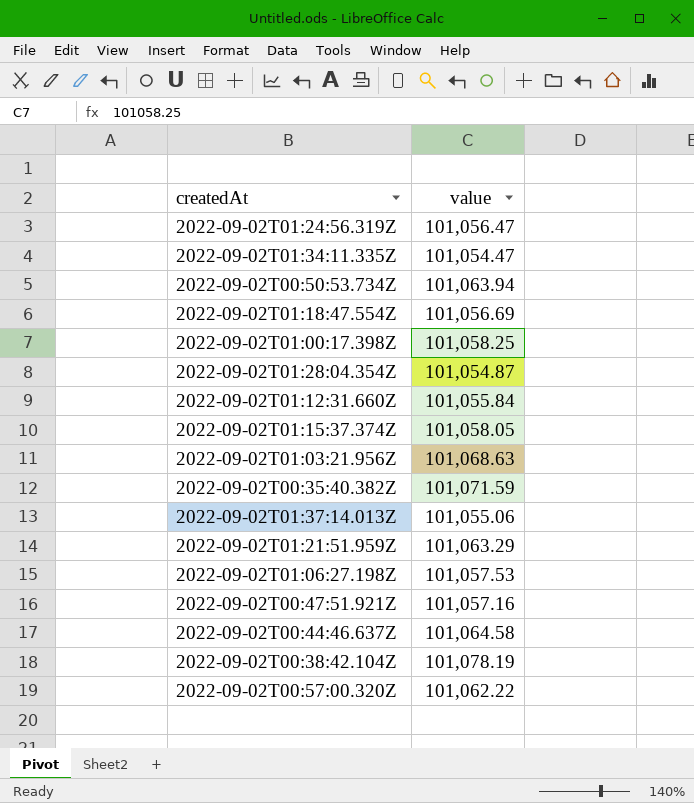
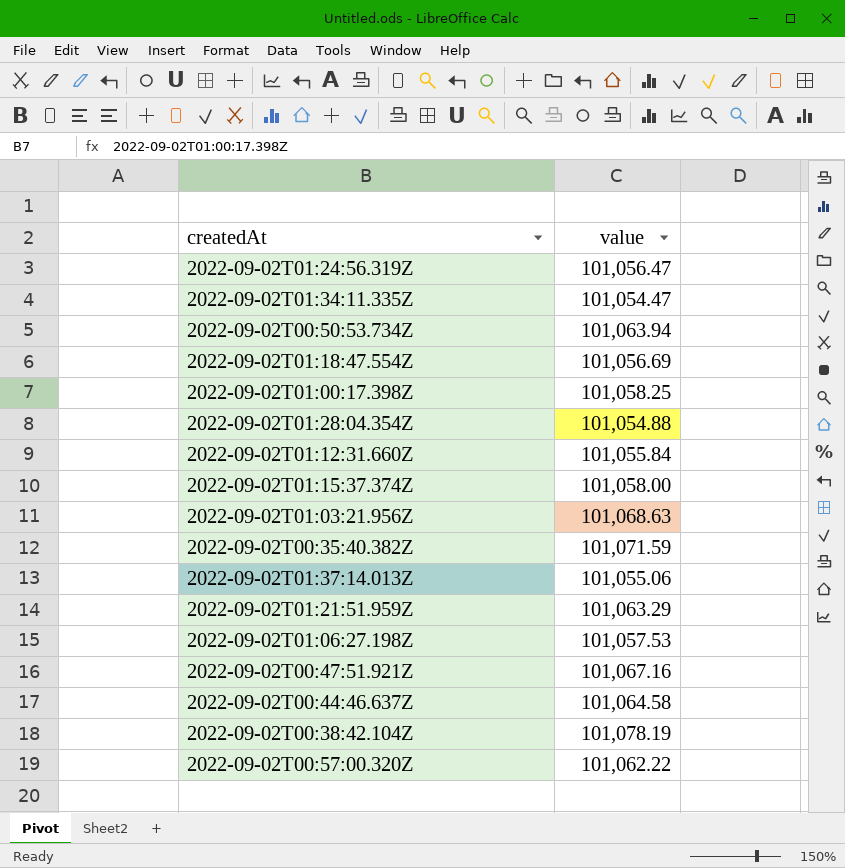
2022-09-02T01:28:04.354Z | value: 101,054.87 -> 101,054.88
2022-09-02T01:15:37.374Z | value: 101,058.05 -> 101,058.00
2022-09-02T00:47:51.921Z | value: 101,057.16 -> 101,067.16

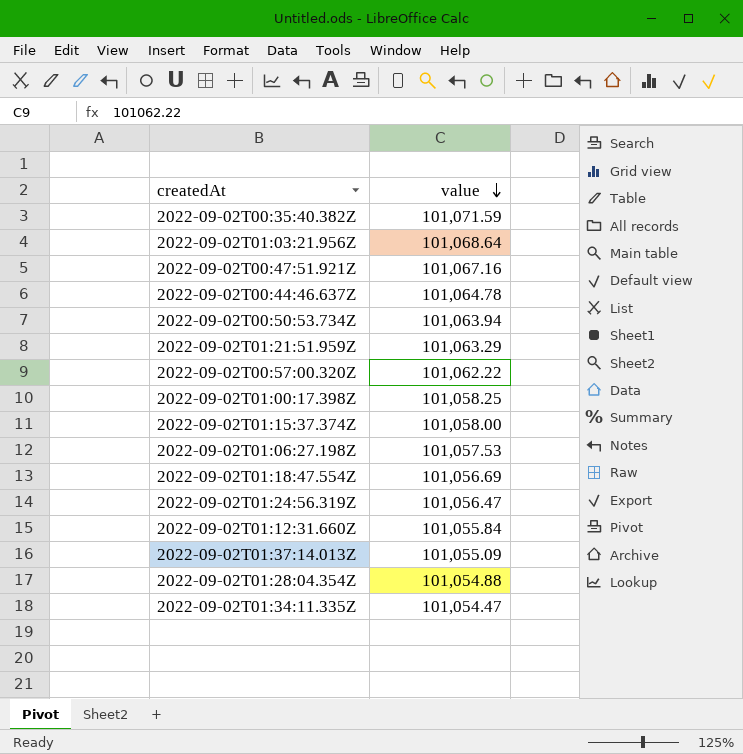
row order: none -> value descending
row 2022-09-02T00:38:42.104Z: 101,078.19 -> none
2022-09-02T01:03:21.956Z | value: 101,068.63 -> 101,068.64
2022-09-02T00:44:46.637Z | value: 101,064.58 -> 101,064.78
2022-09-02T01:37:14.013Z | value: 101,055.06 -> 101,055.09

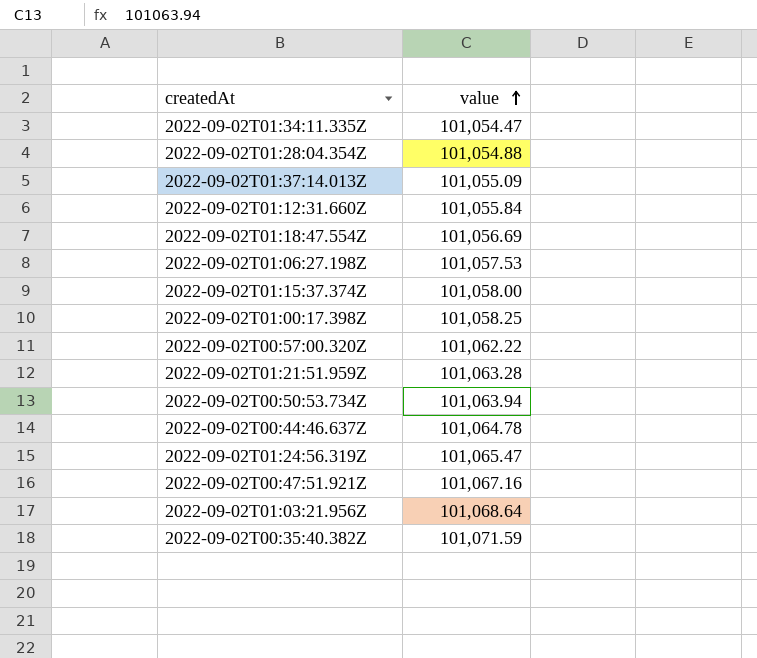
row order: value descending -> value ascending
2022-09-02T01:21:51.959Z | value: 101,063.29 -> 101,063.28
2022-09-02T01:24:56.319Z | value: 101,056.47 -> 101,065.47

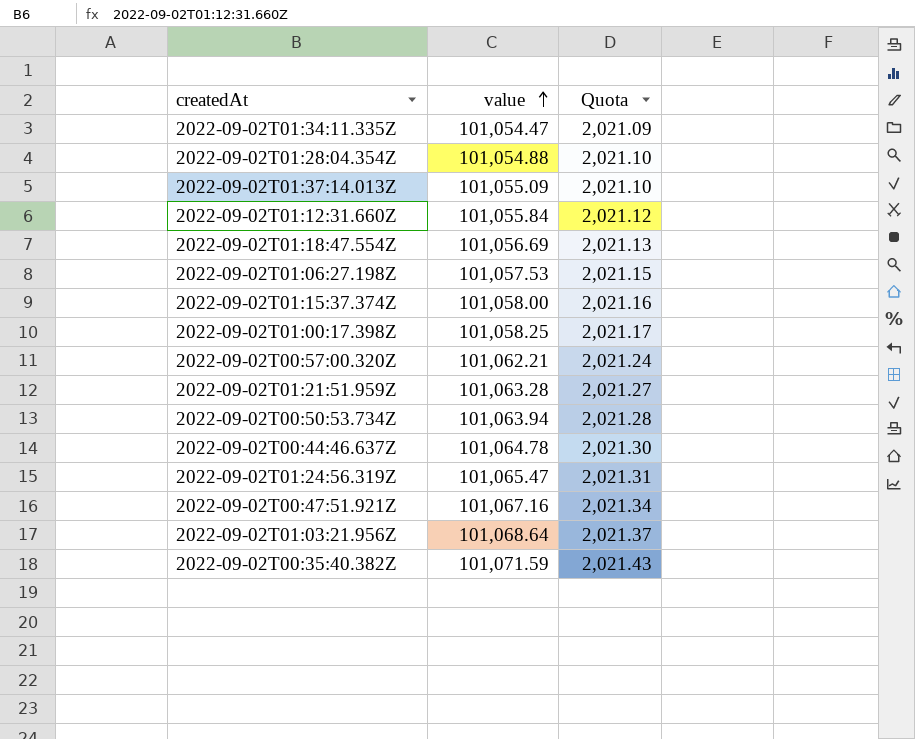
column Quota | formula: none -> [value] * 0.02
2022-09-02T00:57:00.320Z | value: 101,062.22 -> 101,062.21

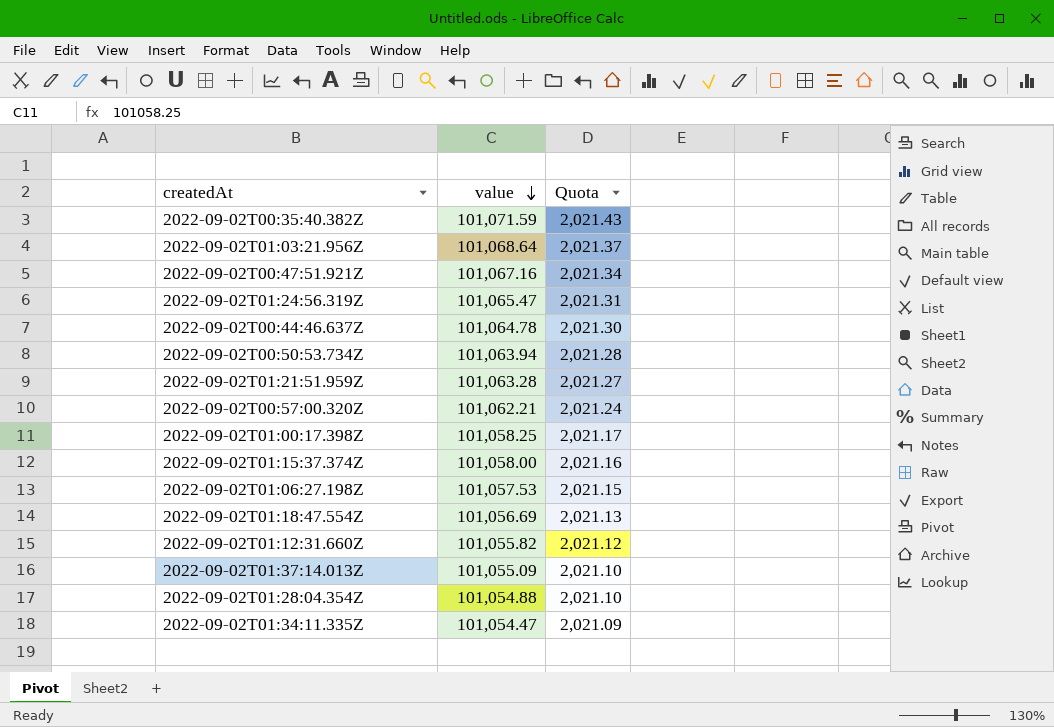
row order: value ascending -> value descending
2022-09-02T01:12:31.660Z | value: 101,055.84 -> 101,055.82

